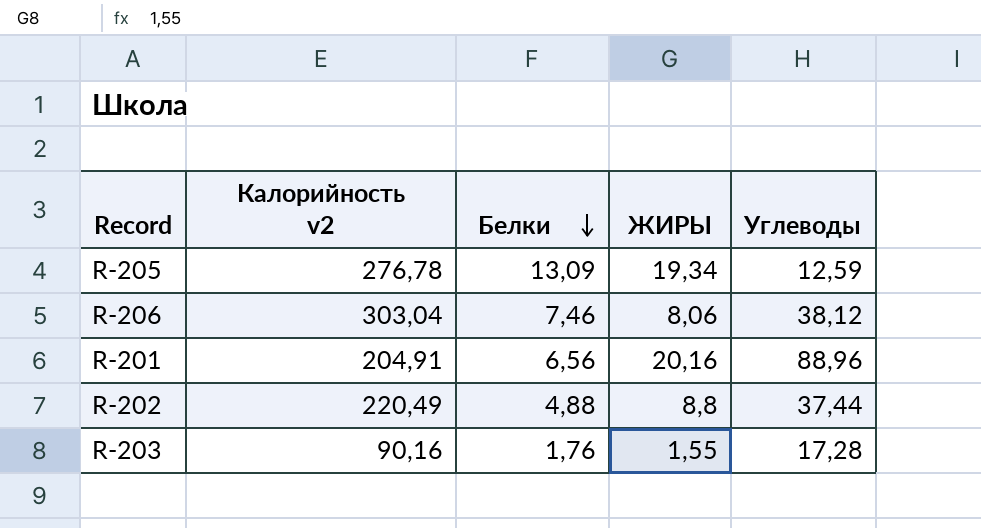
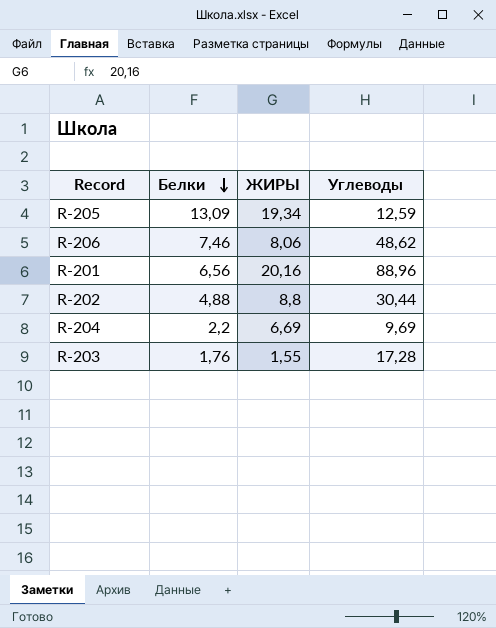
column Калорийность v2 | position: 2 -> none
R-206 | Углеводы: 38,12 -> 48,62
R-202 | Углеводы: 37,44 -> 30,44
row R-204: none -> 2,2 | 6,69 | 9,69

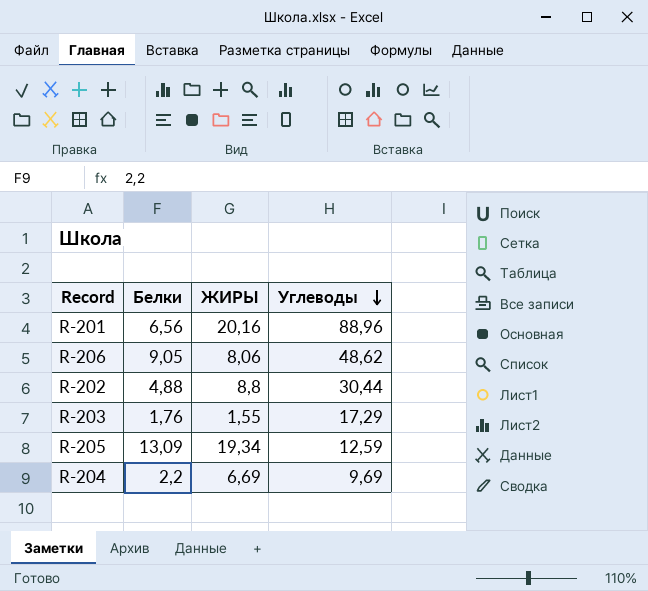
row order: Белки descending -> Углеводы descending
R-206 | Белки: 7,46 -> 9,05
R-203 | Углеводы: 17,28 -> 17,29

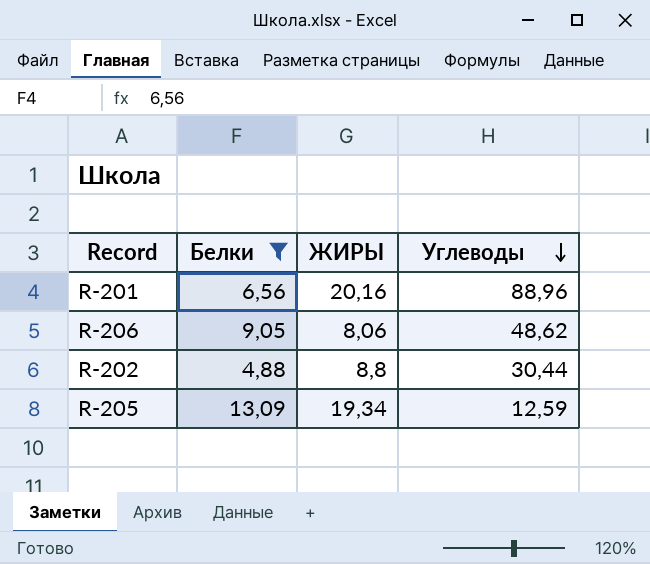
filter: none -> Белки >= 4,88

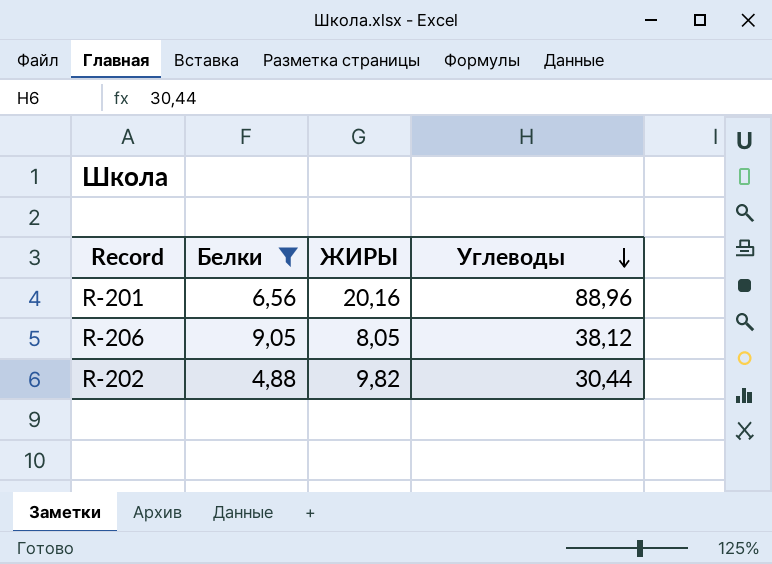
row R-205: 13,09 | 19,34 | 12,59 -> none
R-206 | ЖИРЫ: 8,06 -> 8,05
R-206 | Углеводы: 48,62 -> 38,12
R-202 | ЖИРЫ: 8,8 -> 9,82

